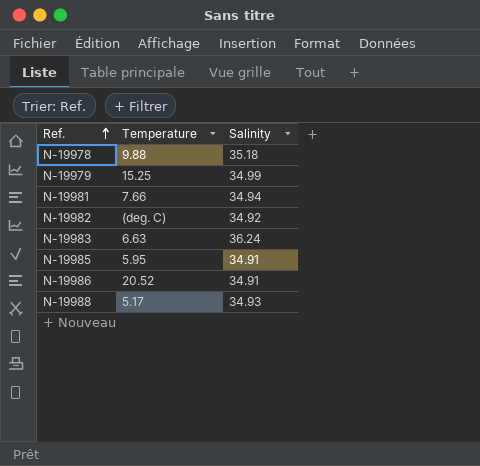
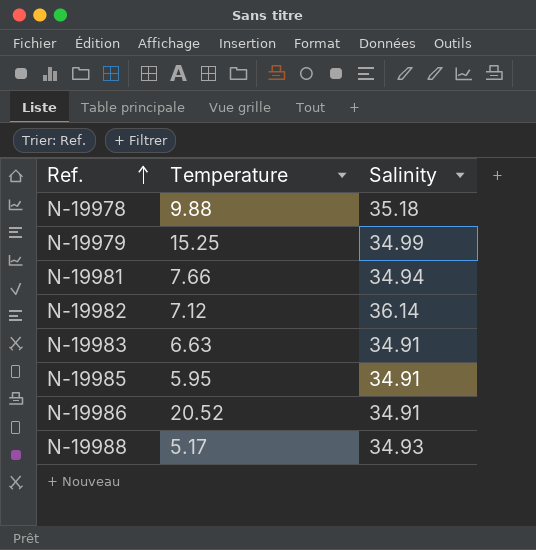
N-19982 | Temperature: (deg. C) -> 7.12
N-19982 | Salinity: 34.92 -> 36.14
N-19983 | Salinity: 36.24 -> 34.91

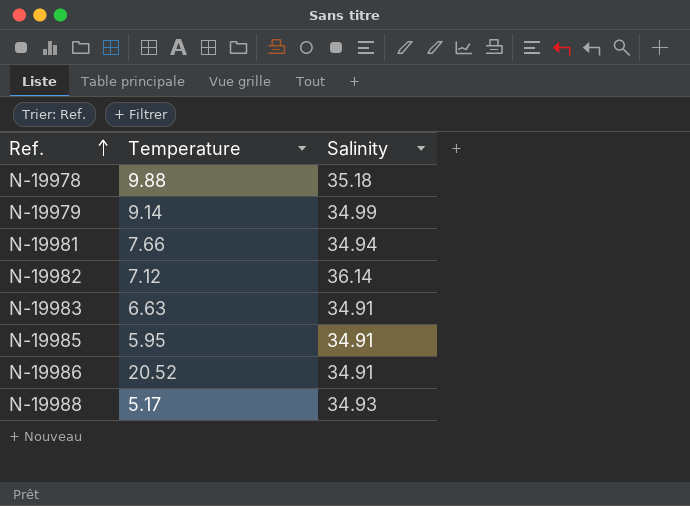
N-19979 | Temperature: 15.25 -> 9.14

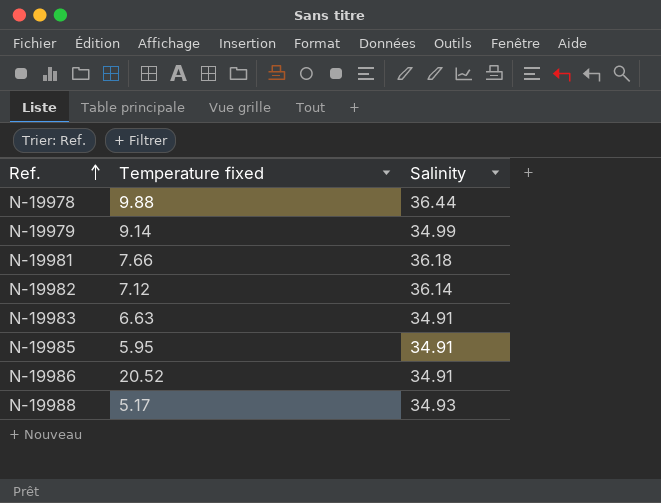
column name: Temperature -> Temperature fixed
N-19978 | Salinity: 35.18 -> 36.44
N-19981 | Salinity: 34.94 -> 36.18

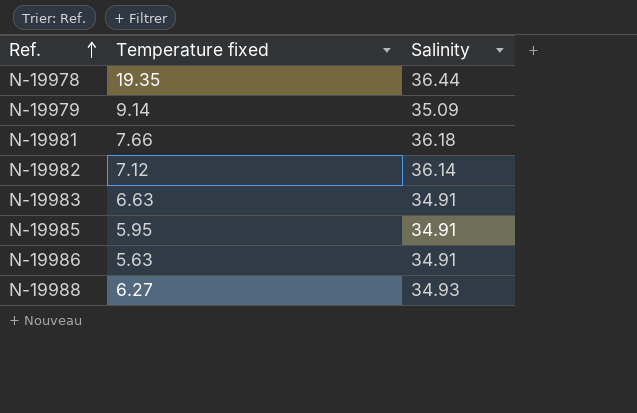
N-19978 | Temperature fixed: 9.88 -> 19.35
N-19979 | Salinity: 34.99 -> 35.09
N-19986 | Temperature fixed: 20.52 -> 5.63
N-19988 | Temperature fixed: 5.17 -> 6.27

